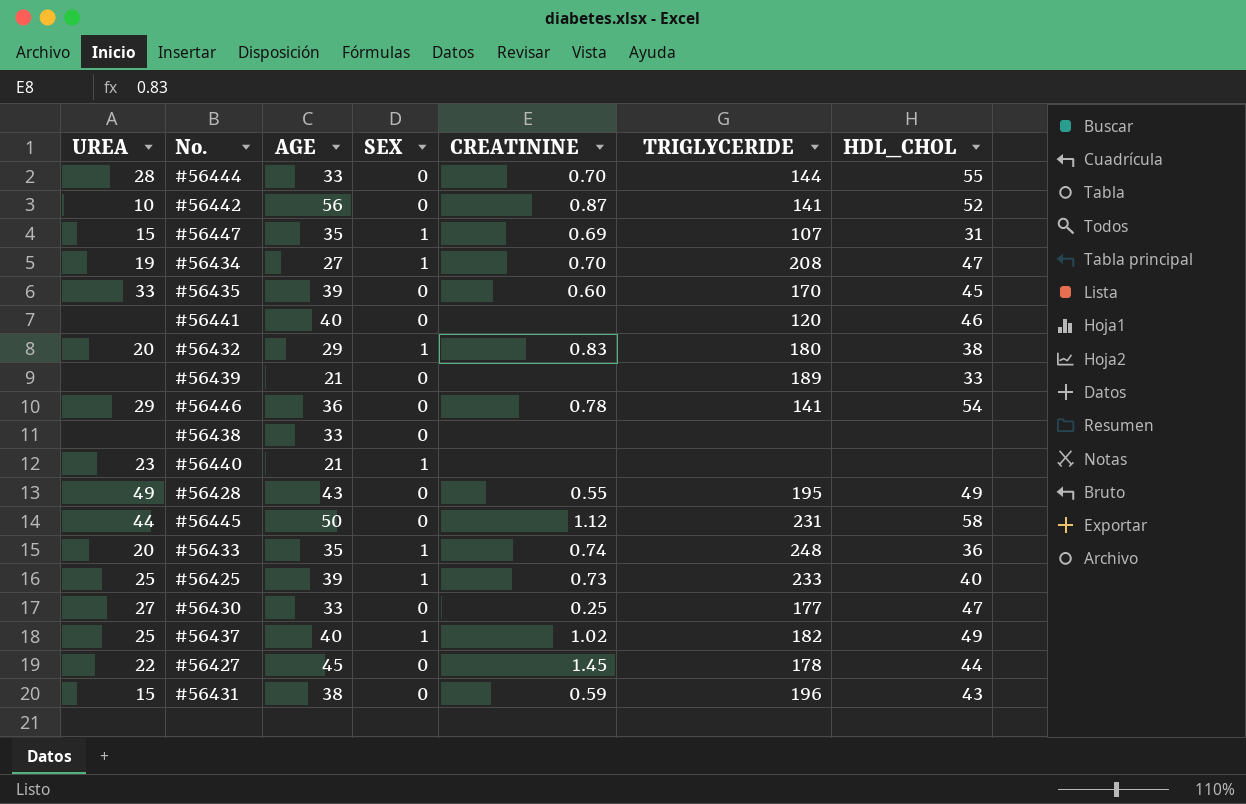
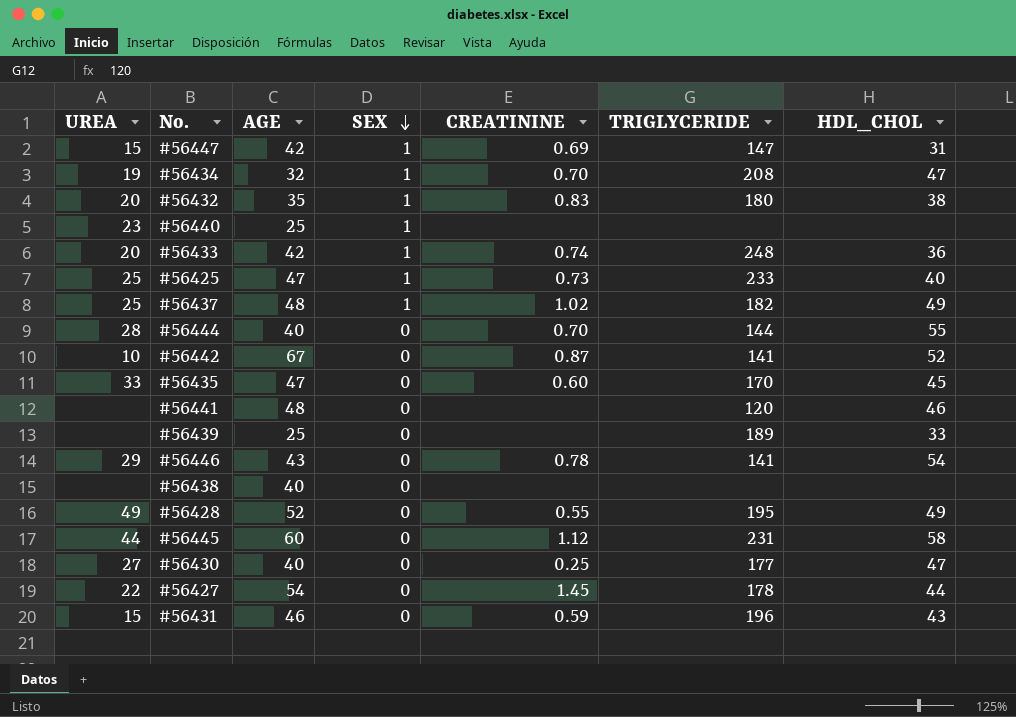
row order: none -> SEX descending
#56447 | AGE: 35 -> 42
#56447 | TRIGLYCERIDE: 107 -> 147
#56434 | AGE: 27 -> 32
#56432 | AGE: 29 -> 35
#56440 | AGE: 21 -> 25
#56433 | AGE: 35 -> 42
#56425 | AGE: 39 -> 47
#56437 | AGE: 40 -> 48
#56444 | AGE: 33 -> 40
#56442 | AGE: 56 -> 67
#56435 | AGE: 39 -> 47
#56441 | AGE: 40 -> 48
#56439 | AGE: 21 -> 25
#56446 | AGE: 36 -> 43
#56438 | AGE: 33 -> 40
#56428 | AGE: 43 -> 52
#56445 | AGE: 50 -> 60
#56430 | AGE: 33 -> 40
#56427 | AGE: 45 -> 54
#56431 | AGE: 38 -> 46

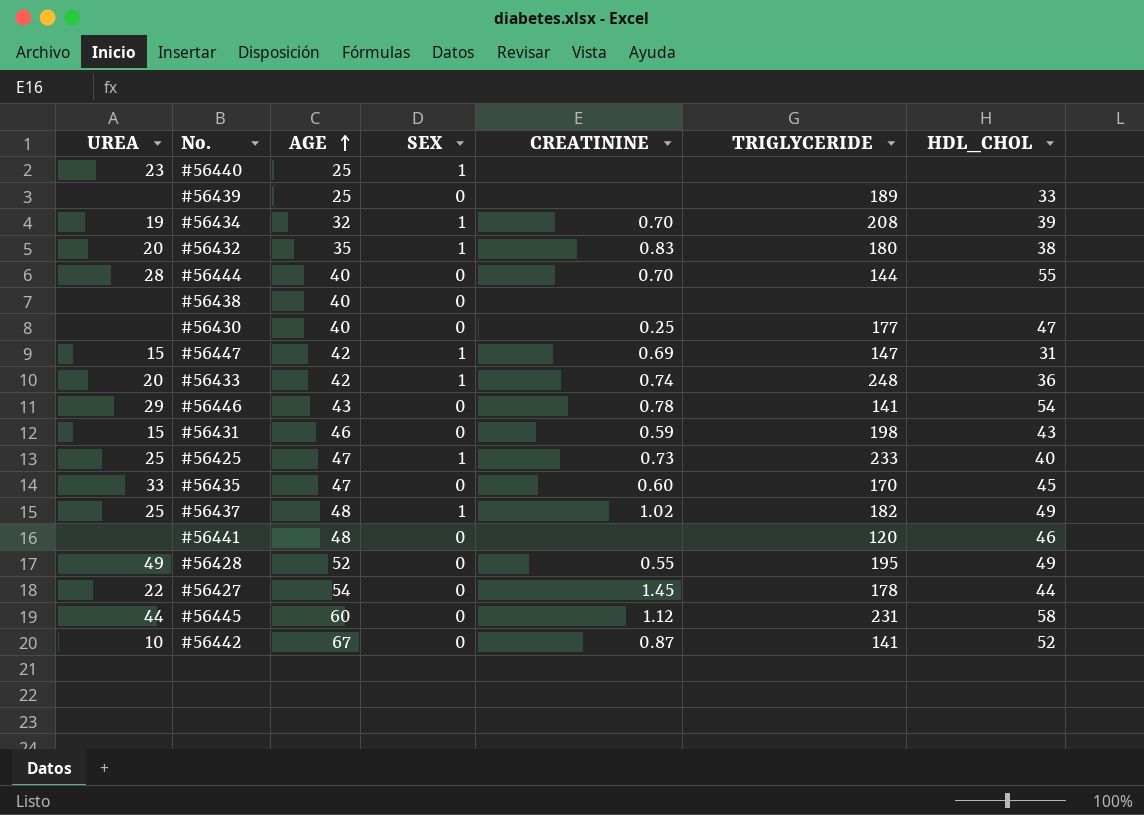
row order: SEX descending -> AGE ascending
#56434 | HDL_CHOL: 47 -> 39
#56430 | UREA: 27 -> none
#56431 | TRIGLYCERIDE: 196 -> 198

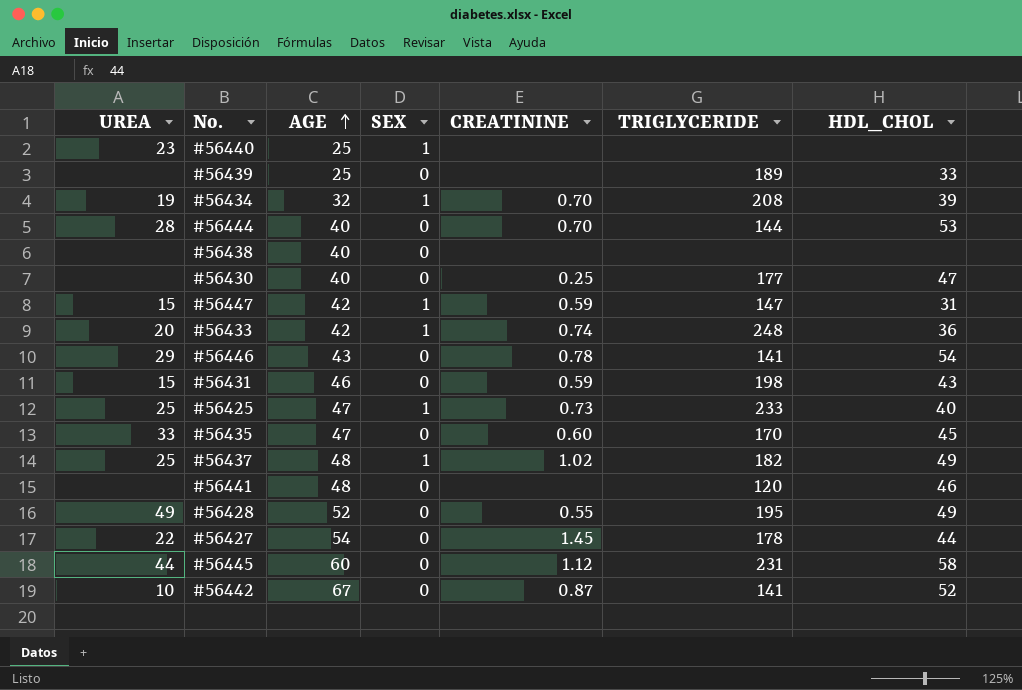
row #56432: 20 | 35 | 1 | 0.83 | 180 | 38 -> none
#56444 | HDL_CHOL: 55 -> 53
#56447 | CREATININE: 0.69 -> 0.59

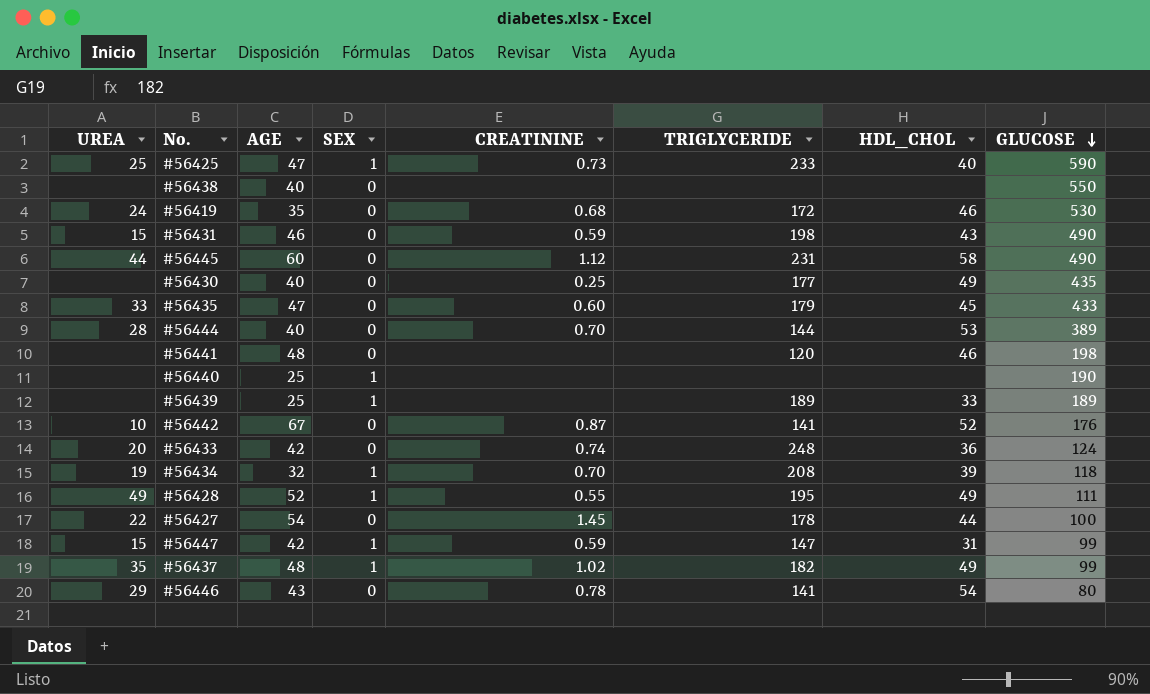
row order: AGE ascending -> GLUCOSE descending
column GLUCOSE | position: none -> 8
row #56419: none -> 24 | 35 | 0 | 0.68 | 172 | 46 | 530
#56430 | HDL_CHOL: 47 -> 49
#56435 | TRIGLYCERIDE: 170 -> 179
#56440 | UREA: 23 -> none
#56439 | SEX: 0 -> 1
#56433 | SEX: 1 -> 0
#56428 | SEX: 0 -> 1
#56437 | UREA: 25 -> 35

